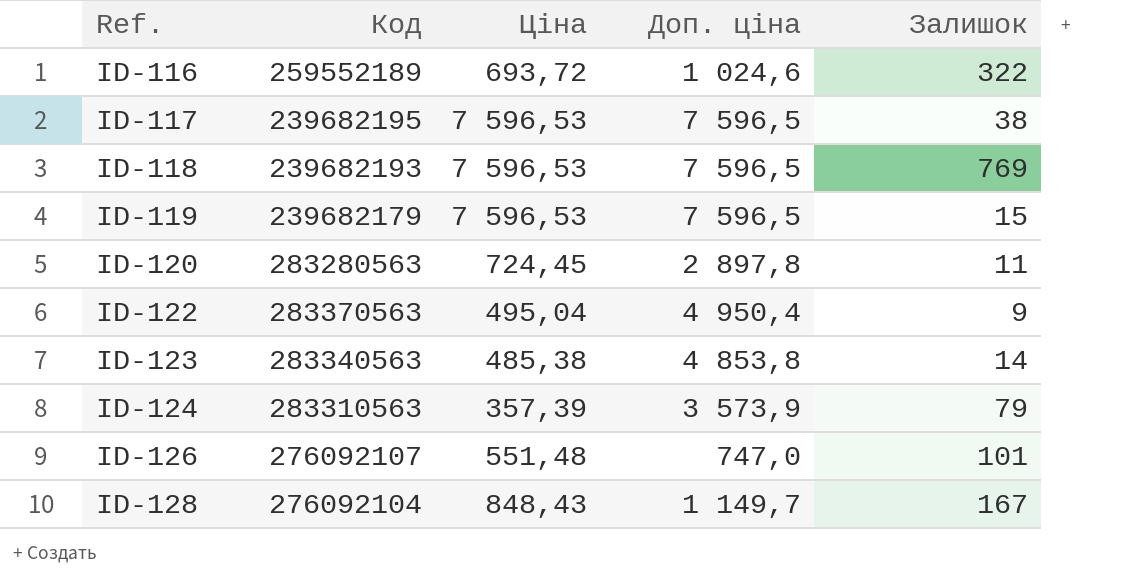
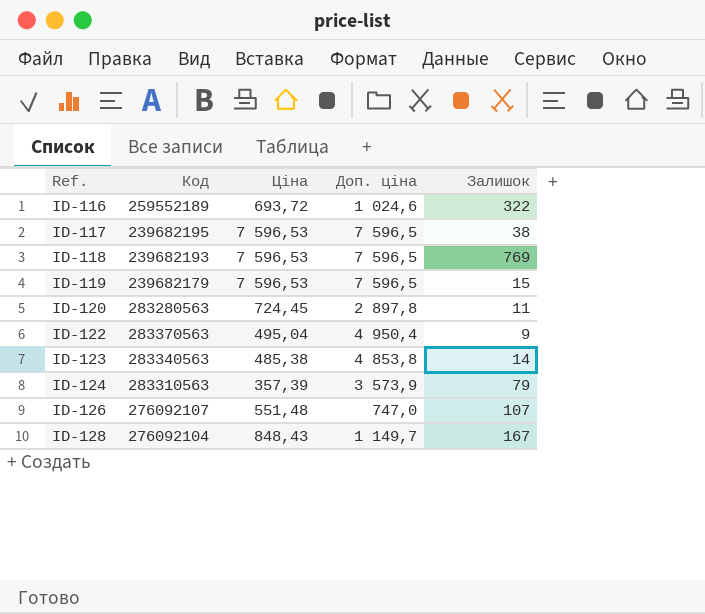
ID-126 | Залишок: 101 -> 107

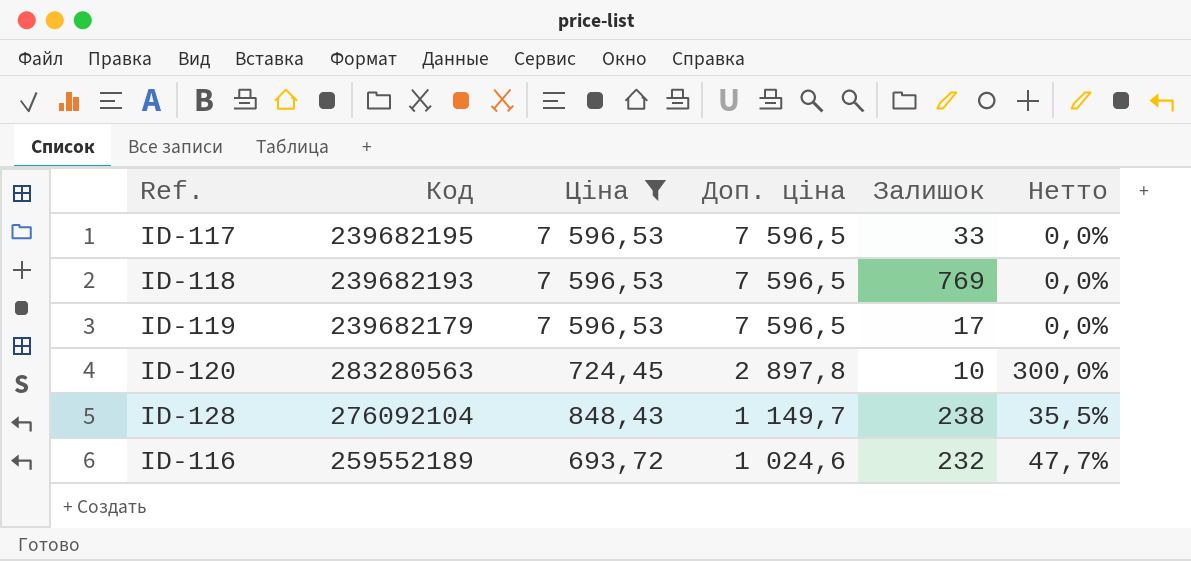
filter: none -> Ціна >= 693,72
row order: Ref. ascending -> Доп. ціна descending
column Нетто | formula: none -> ([Доп. ціна] - [Ціна]) / [Ціна]
ID-117 | Залишок: 38 -> 33
ID-119 | Залишок: 15 -> 17
ID-120 | Залишок: 11 -> 10
ID-128 | Залишок: 167 -> 238
ID-116 | Залишок: 322 -> 232

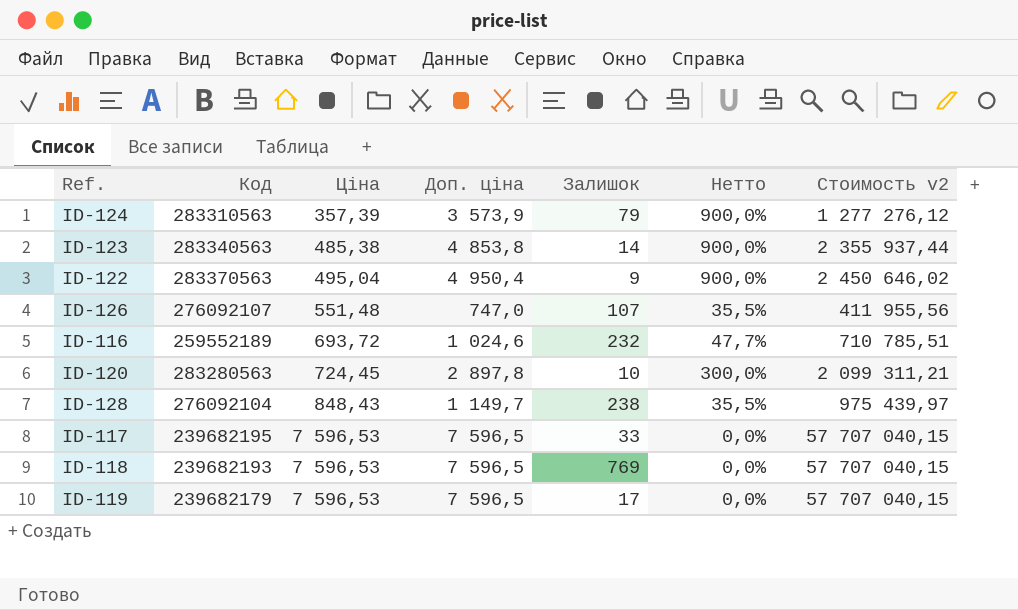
filter: Ціна >= 693,72 -> none
row order: Доп. ціна descending -> Ціна ascending
column Стоимость v2 | formula: none -> [Ціна] * [Доп. ціна]

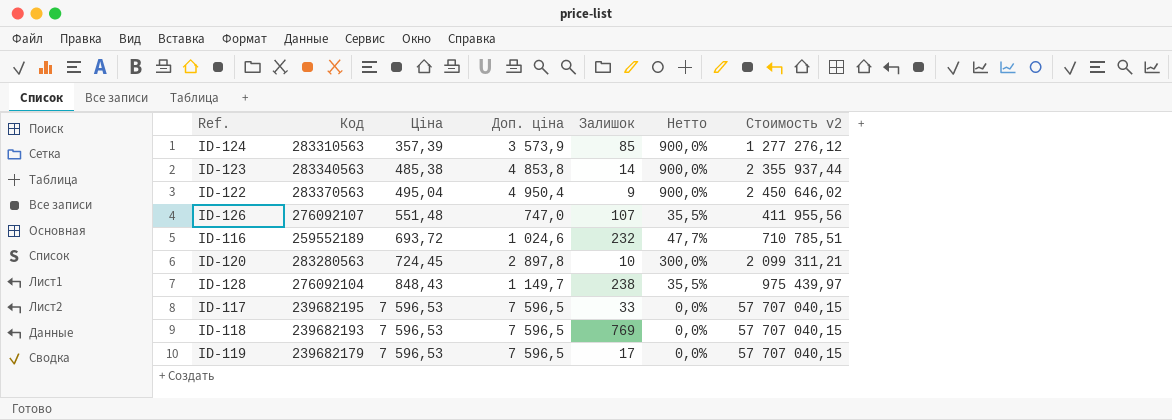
ID-124 | Залишок: 79 -> 85

